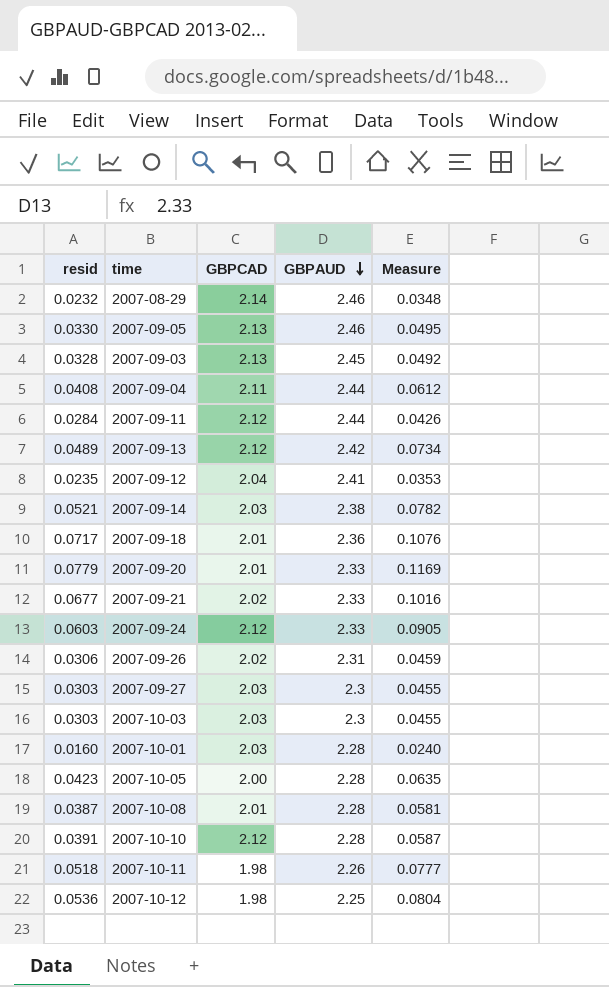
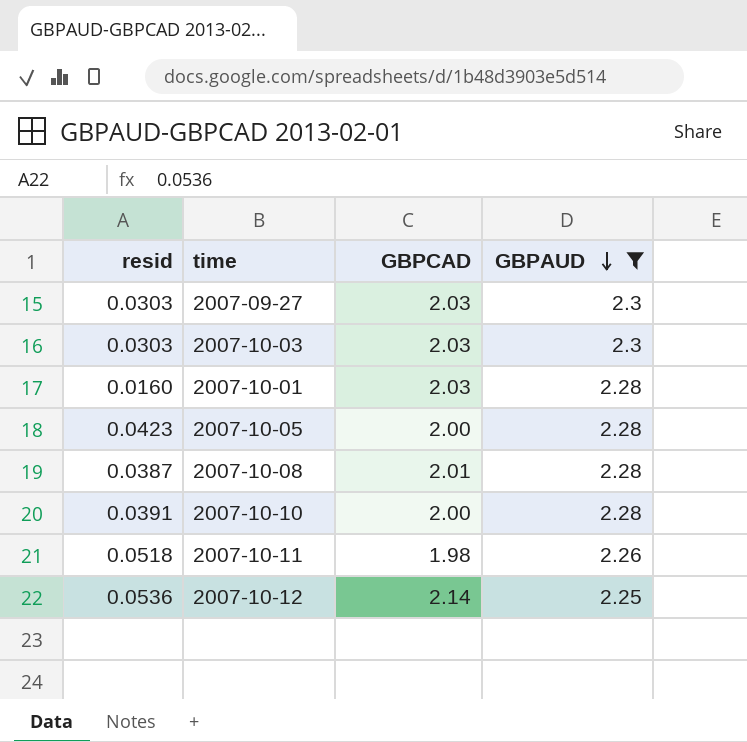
filter: none -> GBPAUD <= 2.3
column Measure | formula: [resid] * 1.5 -> none
2007-10-10 | GBPCAD: 2.12 -> 2.00
2007-10-12 | GBPCAD: 1.98 -> 2.14

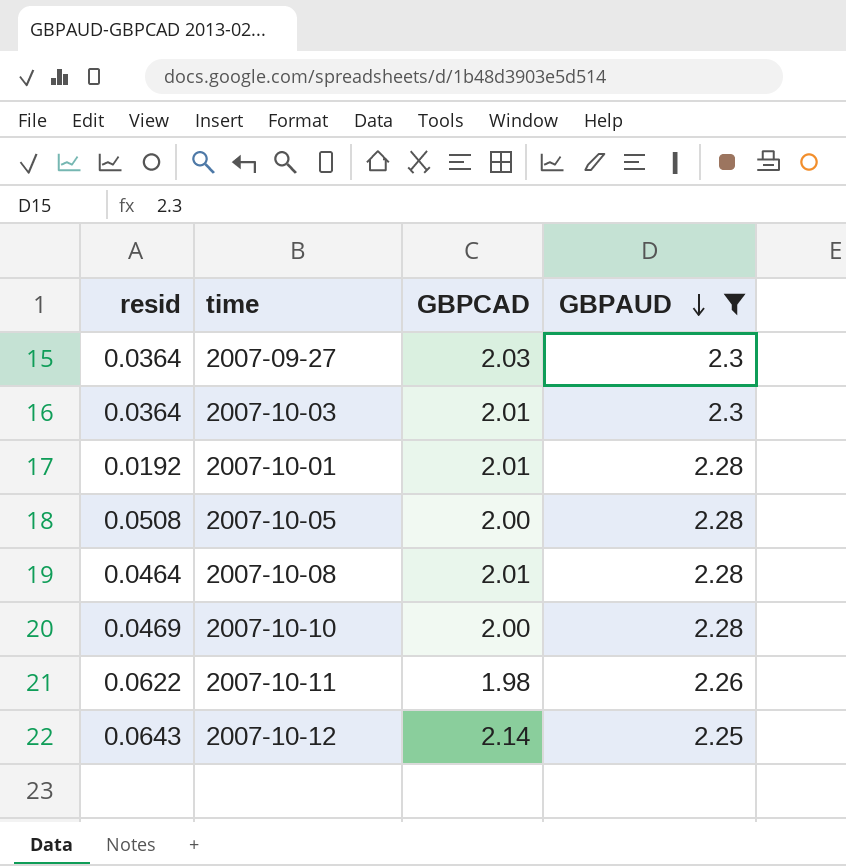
2007-09-27 | resid: 0.0303 -> 0.0364
2007-10-03 | resid: 0.0303 -> 0.0364
2007-10-03 | GBPCAD: 2.03 -> 2.01
2007-10-01 | resid: 0.0160 -> 0.0192
2007-10-01 | GBPCAD: 2.03 -> 2.01
2007-10-05 | resid: 0.0423 -> 0.0508
2007-10-08 | resid: 0.0387 -> 0.0464
2007-10-10 | resid: 0.0391 -> 0.0469
2007-10-11 | resid: 0.0518 -> 0.0622
2007-10-12 | resid: 0.0536 -> 0.0643

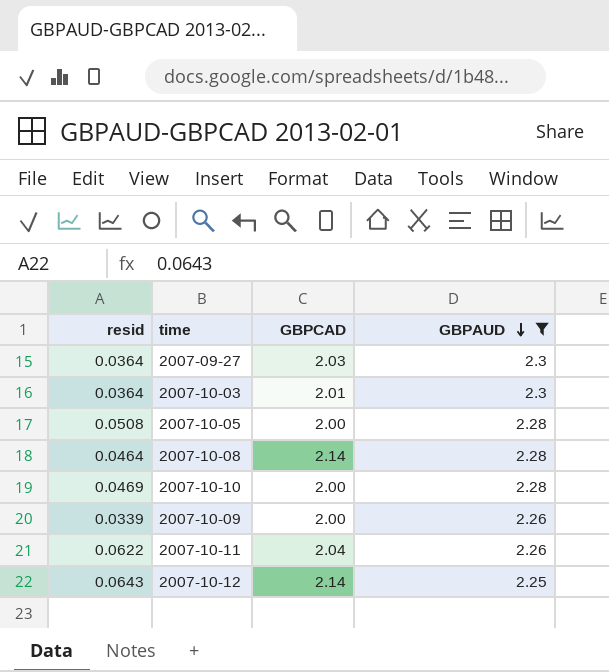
row 2007-10-01: 0.0192 | 2.01 | 2.28 -> none
2007-10-08 | GBPCAD: 2.01 -> 2.14
row 2007-10-09: none -> 0.0339 | 2.00 | 2.26
2007-10-11 | GBPCAD: 1.98 -> 2.04

